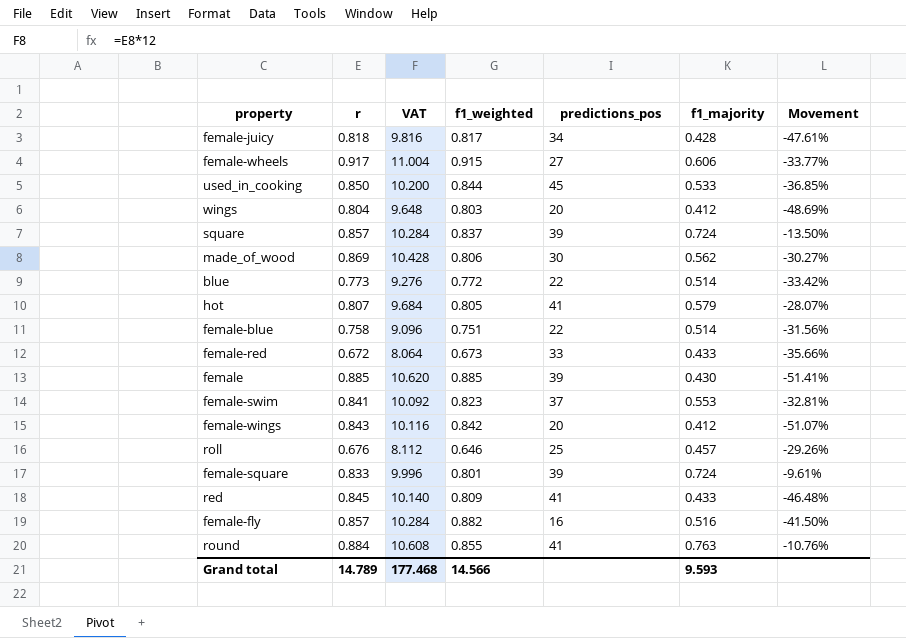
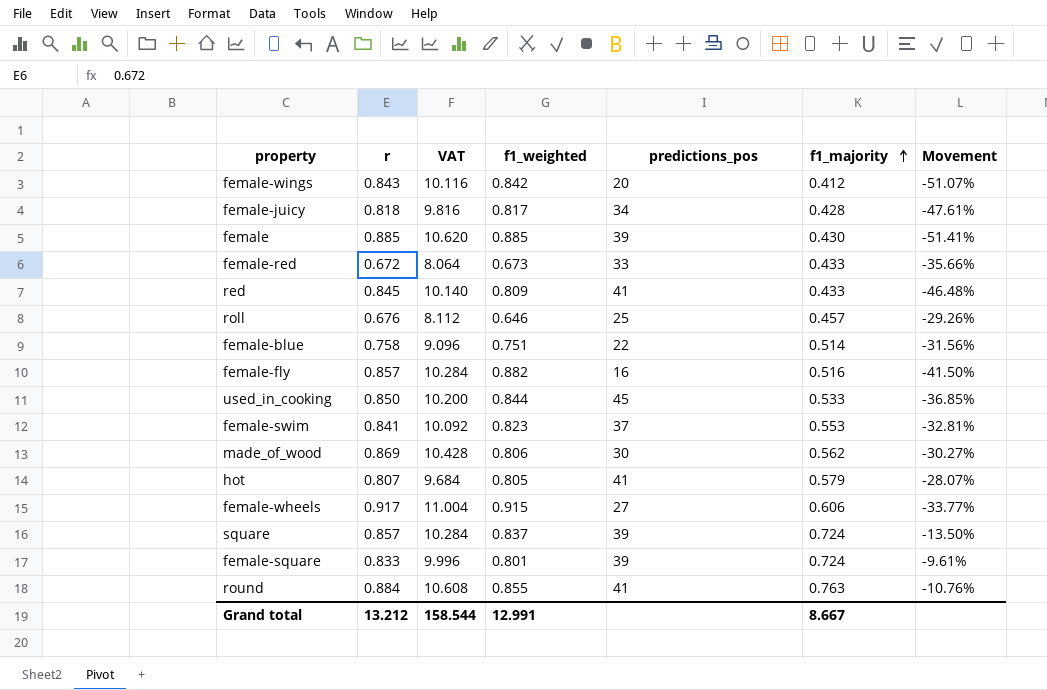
row order: none -> f1_majority ascending
row wings: 0.804 | 9.648 | 0.803 | 20 | 0.412 | -48.69% -> none
row blue: 0.773 | 9.276 | 0.772 | 22 | 0.514 | -33.42% -> none
Grand total | r: 14.789 -> 13.212
Grand total | VAT: 177.468 -> 158.544
Grand total | f1_weighted: 14.566 -> 12.991
Grand total | f1_majority: 9.593 -> 8.667

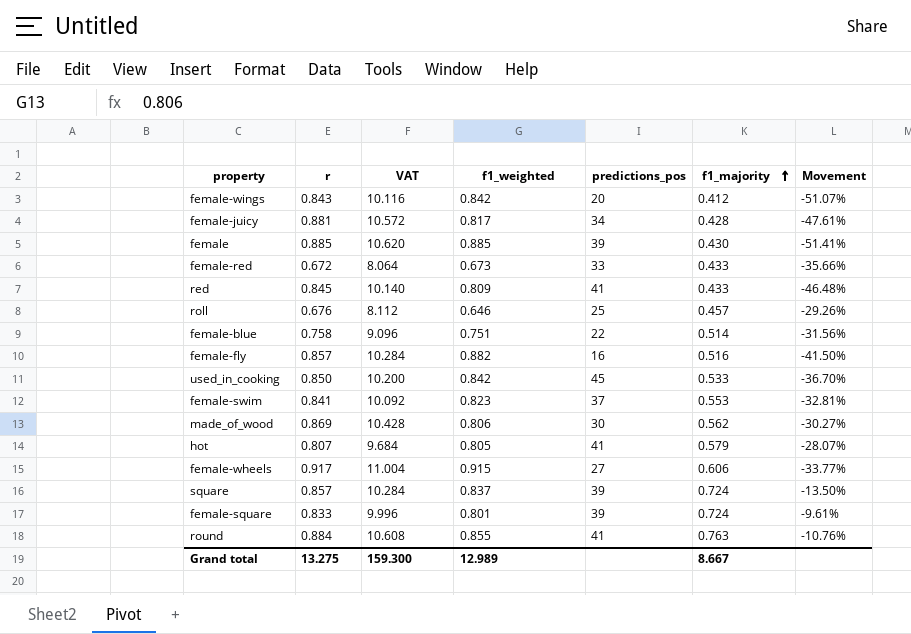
female-juicy | r: 0.818 -> 0.881
female-juicy | VAT: 9.816 -> 10.572
used_in_cooking | f1_weighted: 0.844 -> 0.842
used_in_cooking | Movement: -36.85% -> -36.70%
Grand total | r: 13.212 -> 13.275
Grand total | VAT: 158.544 -> 159.300
Grand total | f1_weighted: 12.991 -> 12.989

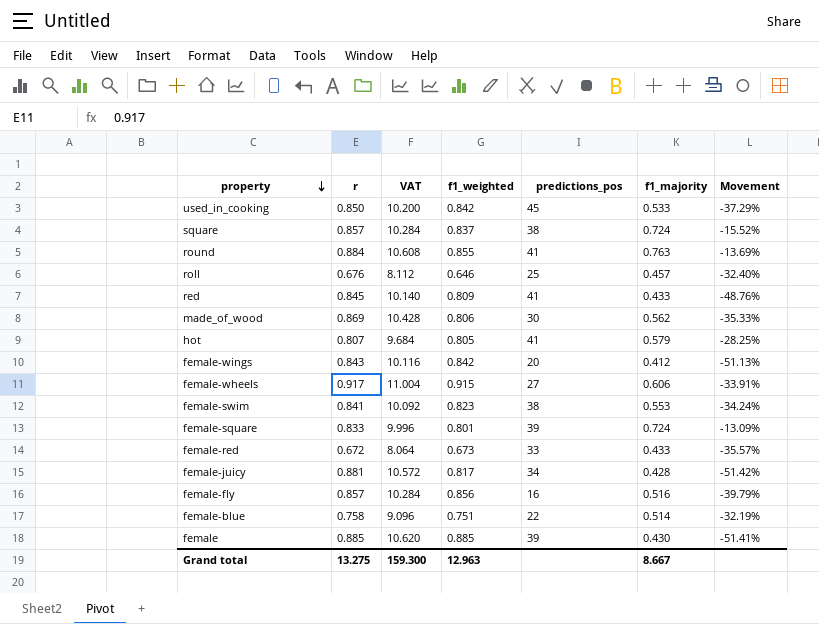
row order: f1_majority ascending -> property descending
column Movement | formula: ([f1_majority] - [f1_weighted]) / [f1_weighted] -> ([f1_majority] - [r]) / [r]
square | predictions_pos: 39 -> 38
female-swim | predictions_pos: 37 -> 38
female-fly | f1_weighted: 0.882 -> 0.856
Grand total | f1_weighted: 12.989 -> 12.963

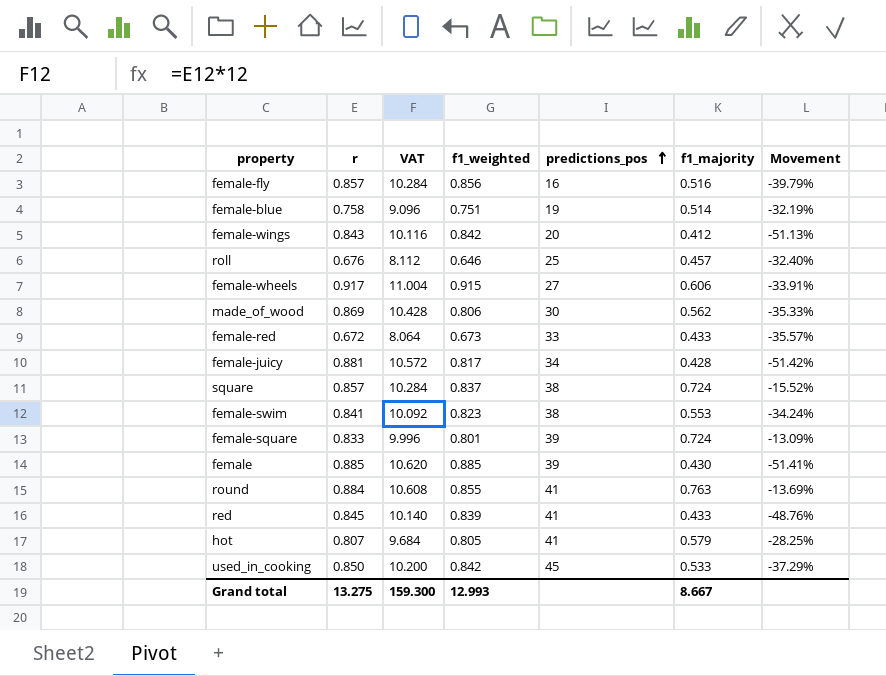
row order: property descending -> predictions_pos ascending
female-blue | predictions_pos: 22 -> 19
red | f1_weighted: 0.809 -> 0.839
Grand total | f1_weighted: 12.963 -> 12.993

